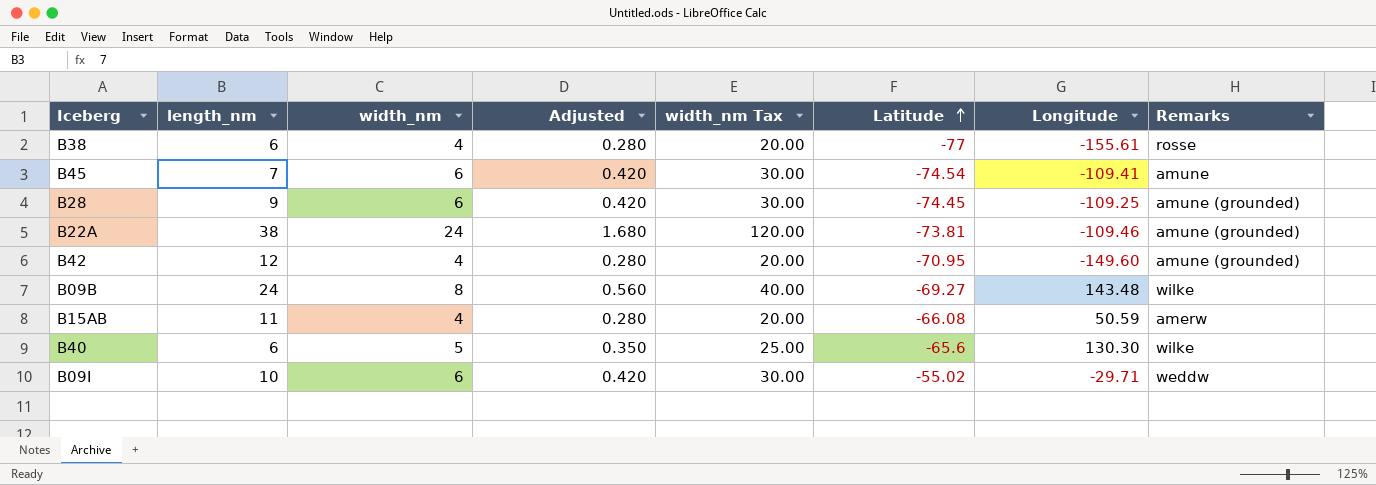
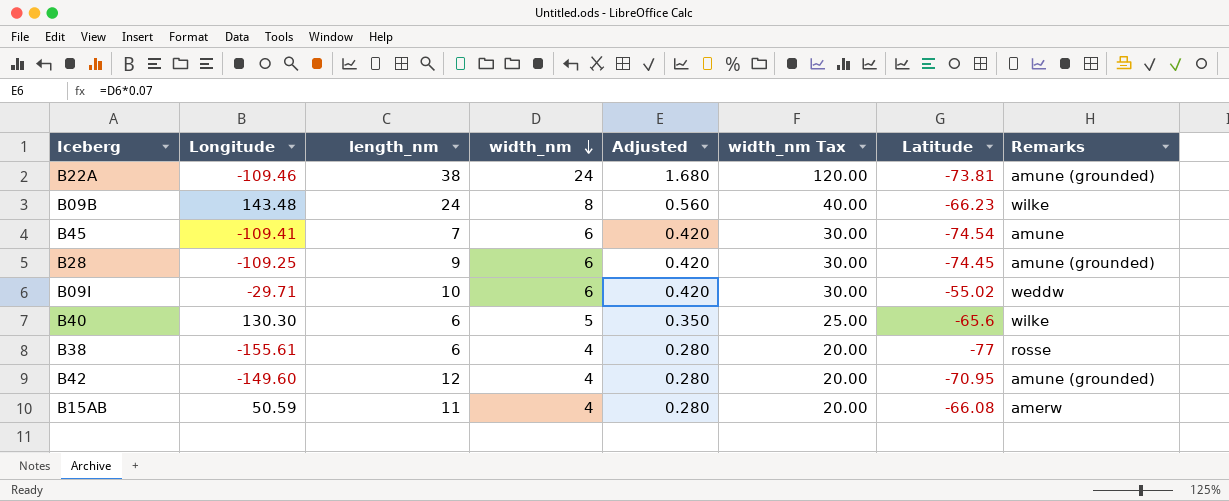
row order: Latitude ascending -> width_nm descending
column Longitude | position: 7 -> 2
B09B | Latitude: -69.27 -> -66.23

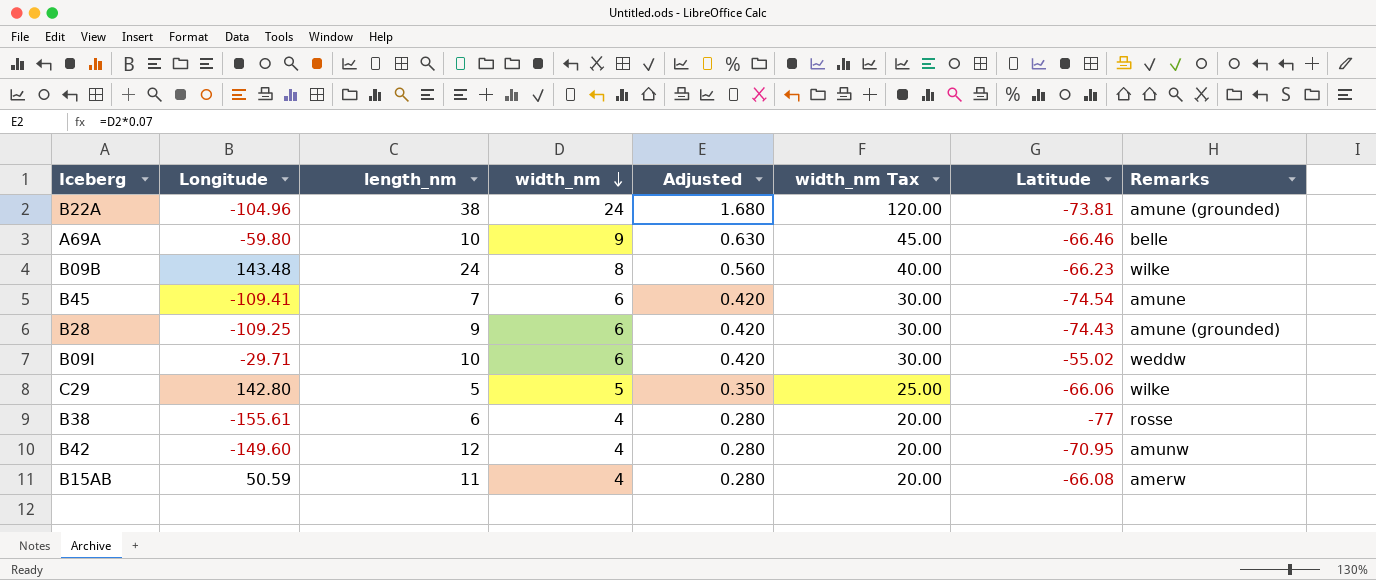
row B40: 130.30 | 6 | 5 | 0.350 | 25.00 | -65.6 | wilke -> none
B22A | Longitude: -109.46 -> -104.96
row A69A: none -> -59.80 | 10 | 9 | 0.630 | 45.00 | -66.46 | belle
B28 | Latitude: -74.45 -> -74.43
row C29: none -> 142.80 | 5 | 5 | 0.350 | 25.00 | -66.06 | wilke
B42 | Remarks: amune (grounded) -> amunw

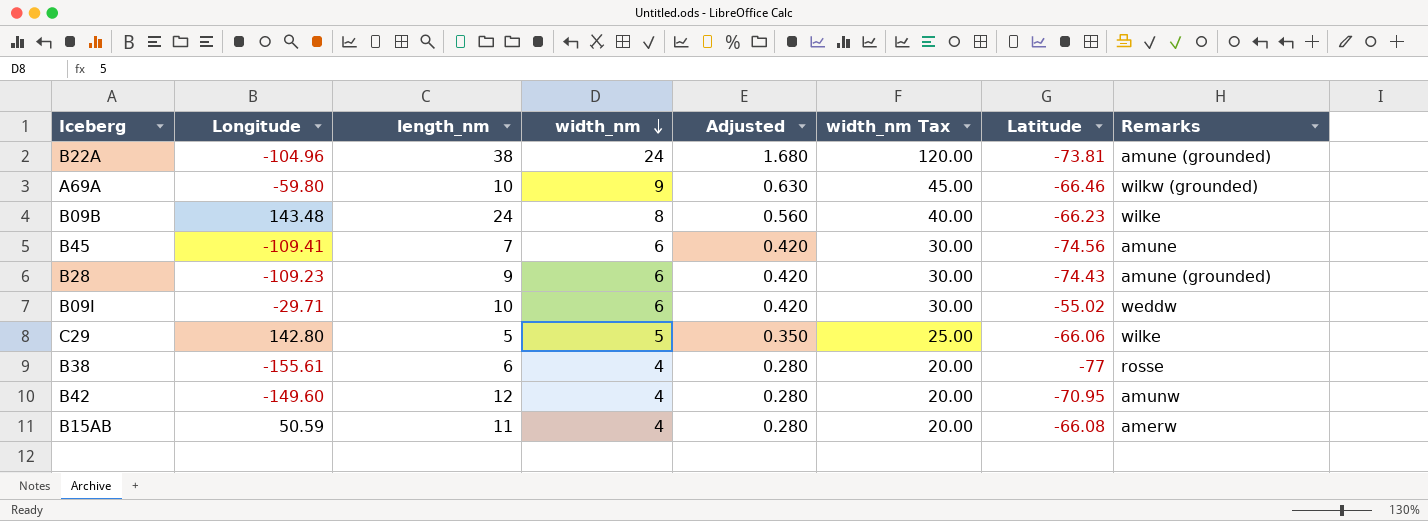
A69A | Remarks: belle -> wilkw (grounded)
B45 | Latitude: -74.54 -> -74.56
B28 | Longitude: -109.25 -> -109.23

